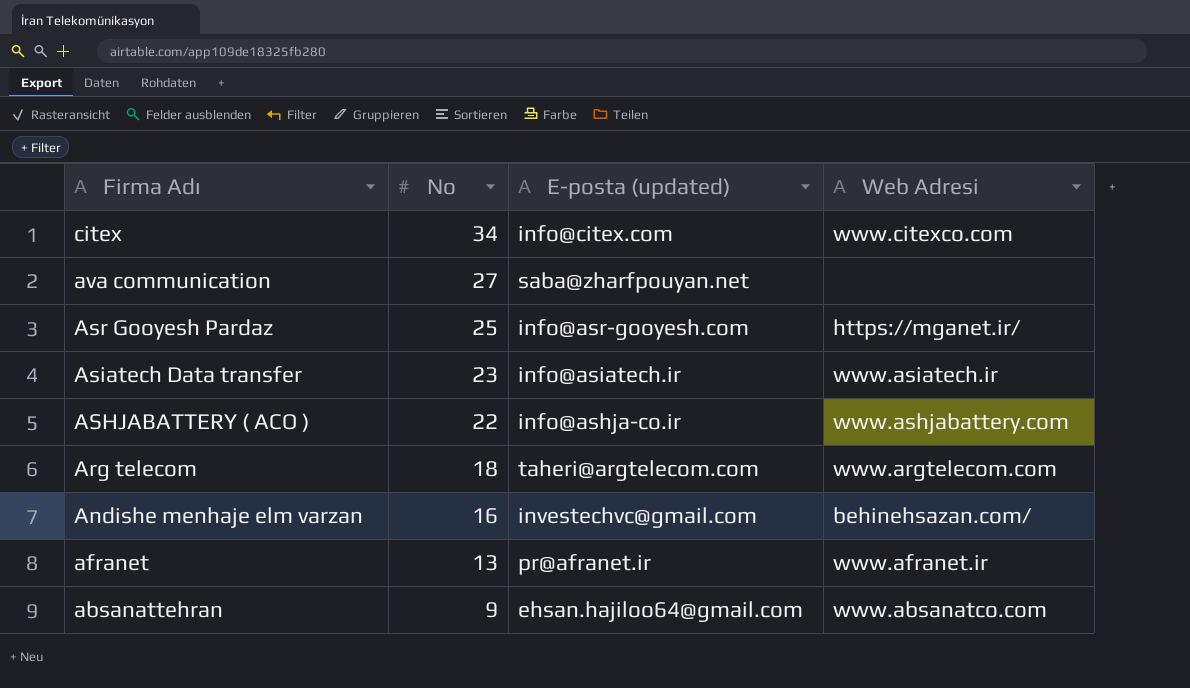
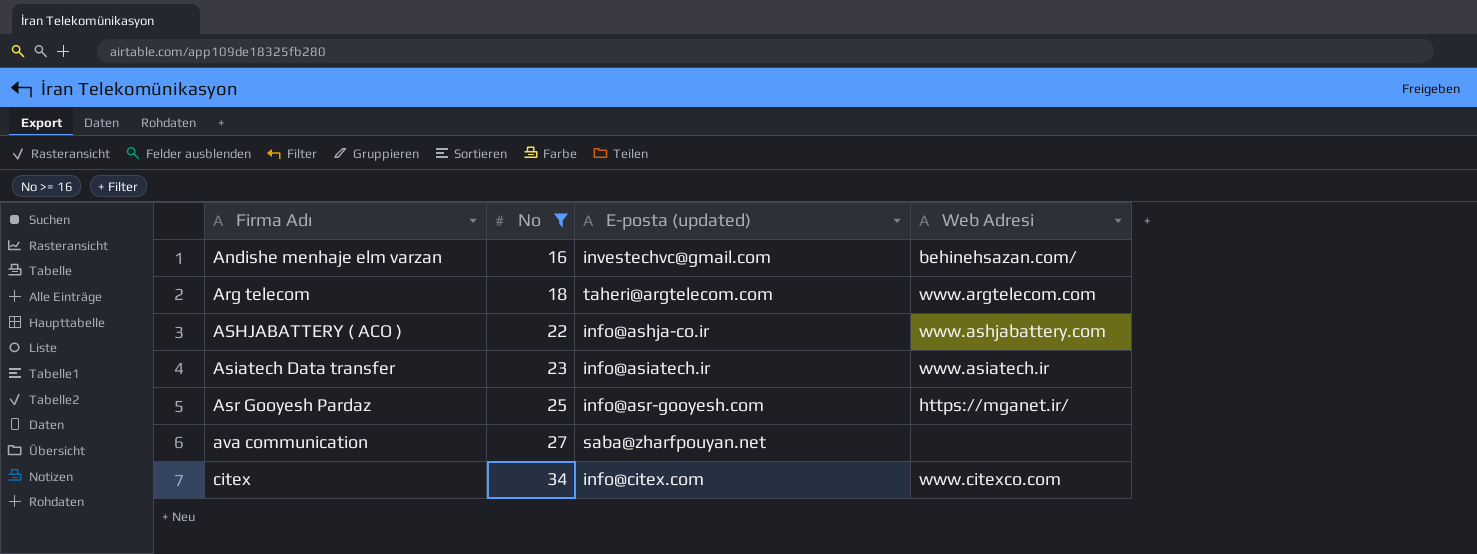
filter: none -> No >= 16
row order: Firma Adı descending -> Firma Adı ascending

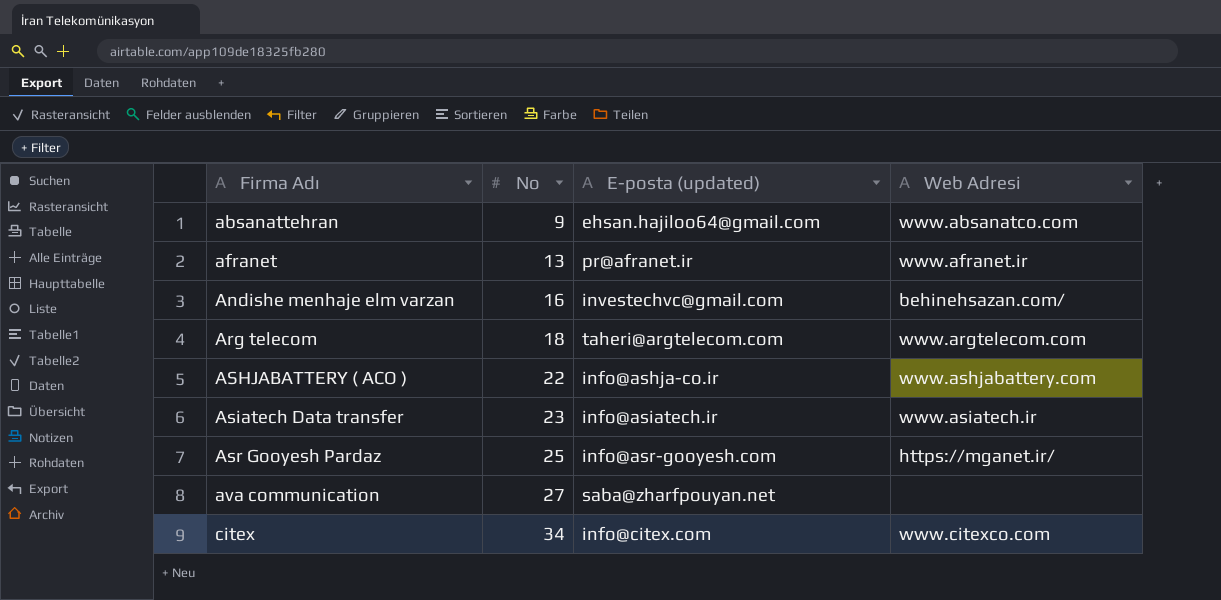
filter: No >= 16 -> none

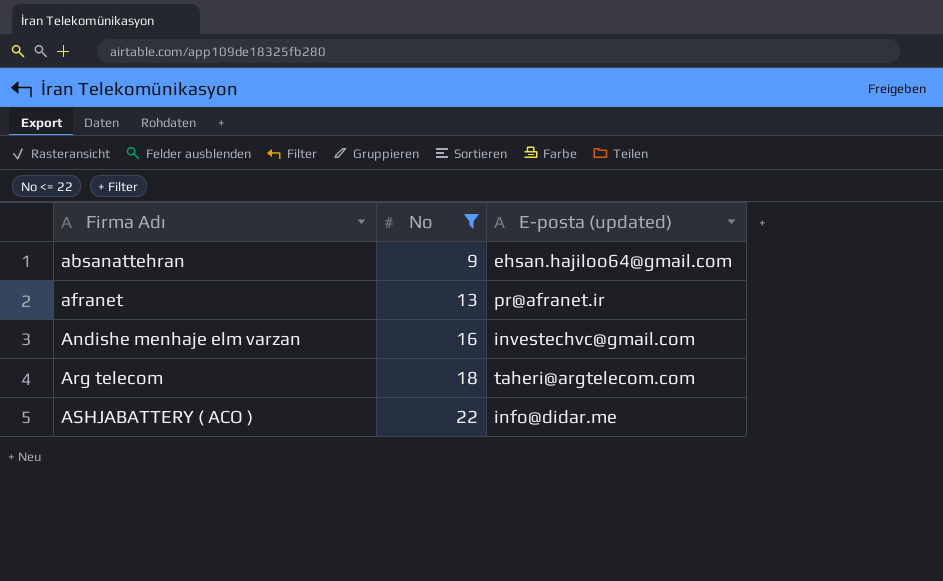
filter: none -> No <= 22
column Web Adresi | position: 4 -> none
ASHJABATTERY ( ACO ) | E-posta (updated): info@ashja-co.ir -> info@didar.me

